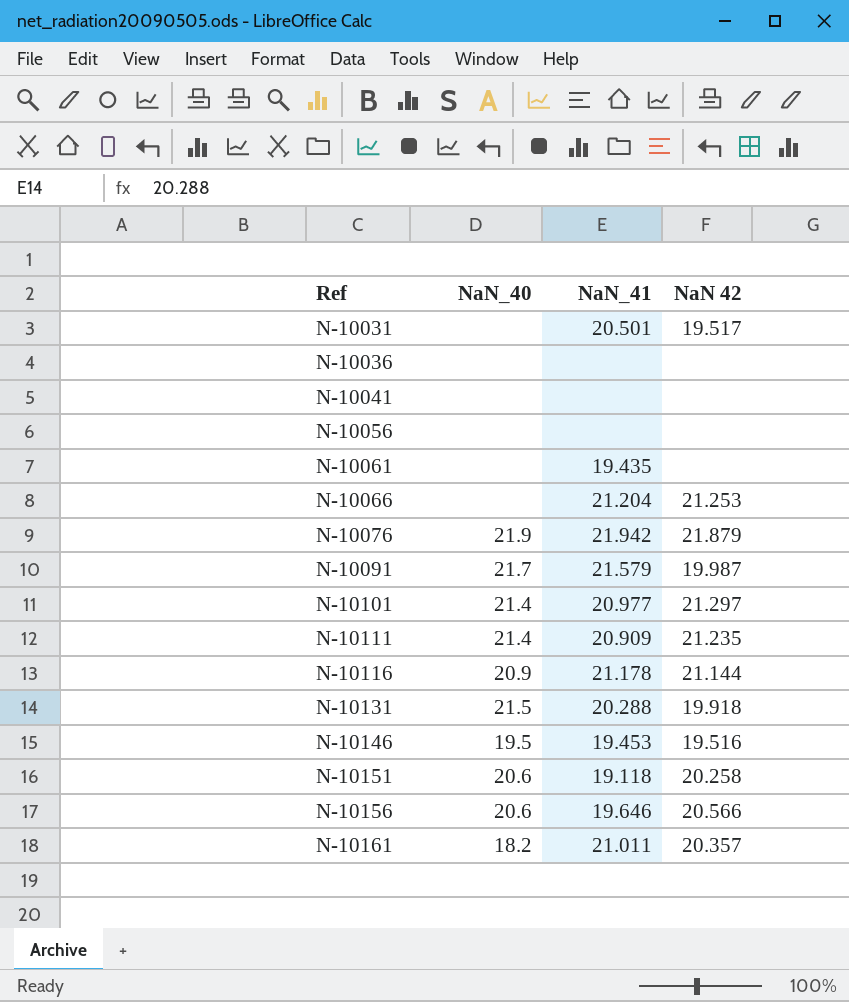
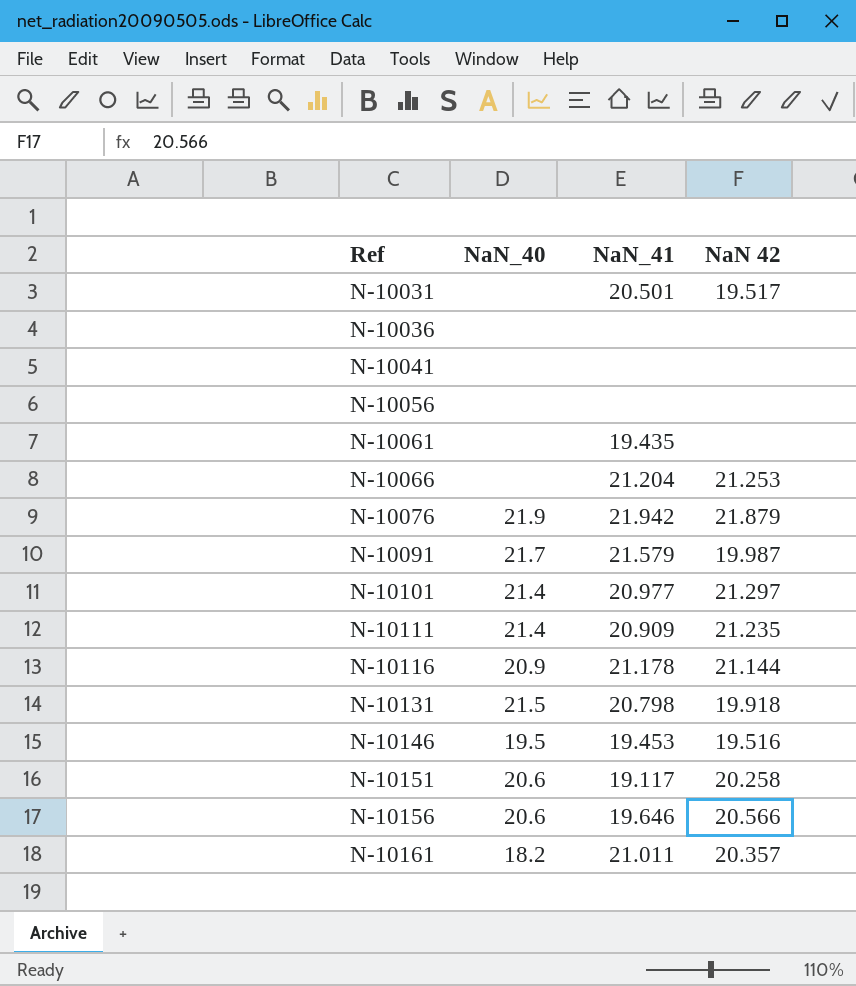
N-10131 | NaN_41: 20.288 -> 20.798
N-10151 | NaN_41: 19.118 -> 19.117

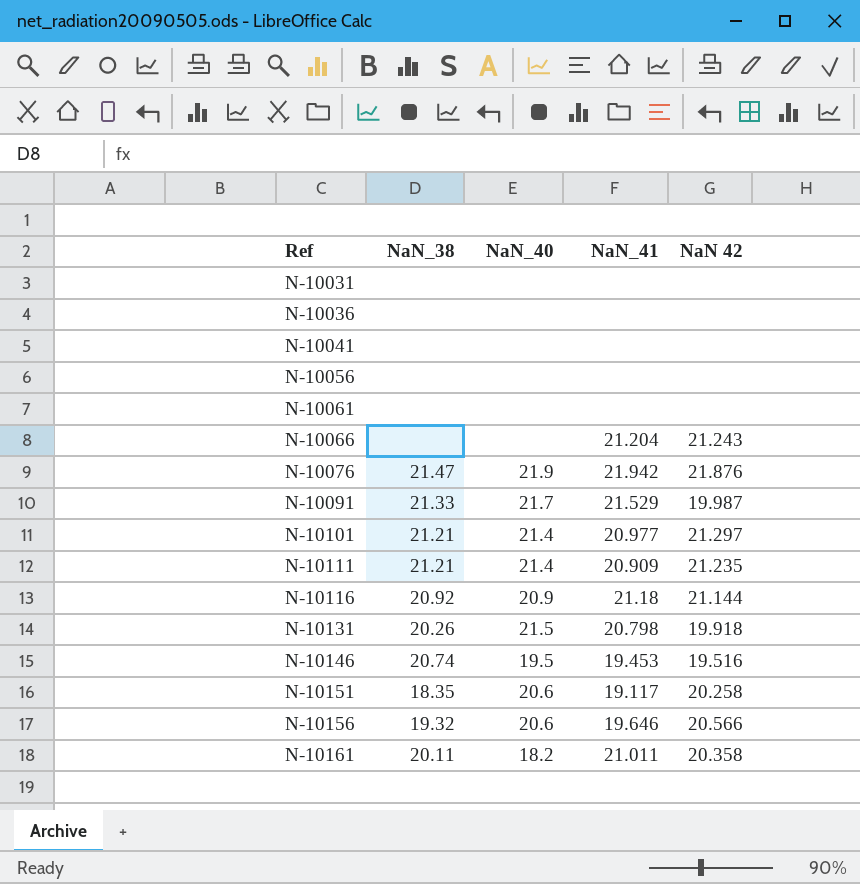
column NaN_38 | position: none -> 2
N-10031 | NaN_41: 20.501 -> none
N-10031 | NaN 42: 19.517 -> none
N-10061 | NaN_41: 19.435 -> none
N-10066 | NaN 42: 21.253 -> 21.243
N-10076 | NaN 42: 21.879 -> 21.876
N-10091 | NaN_41: 21.579 -> 21.529
N-10116 | NaN_41: 21.178 -> 21.18
N-10161 | NaN 42: 20.357 -> 20.358

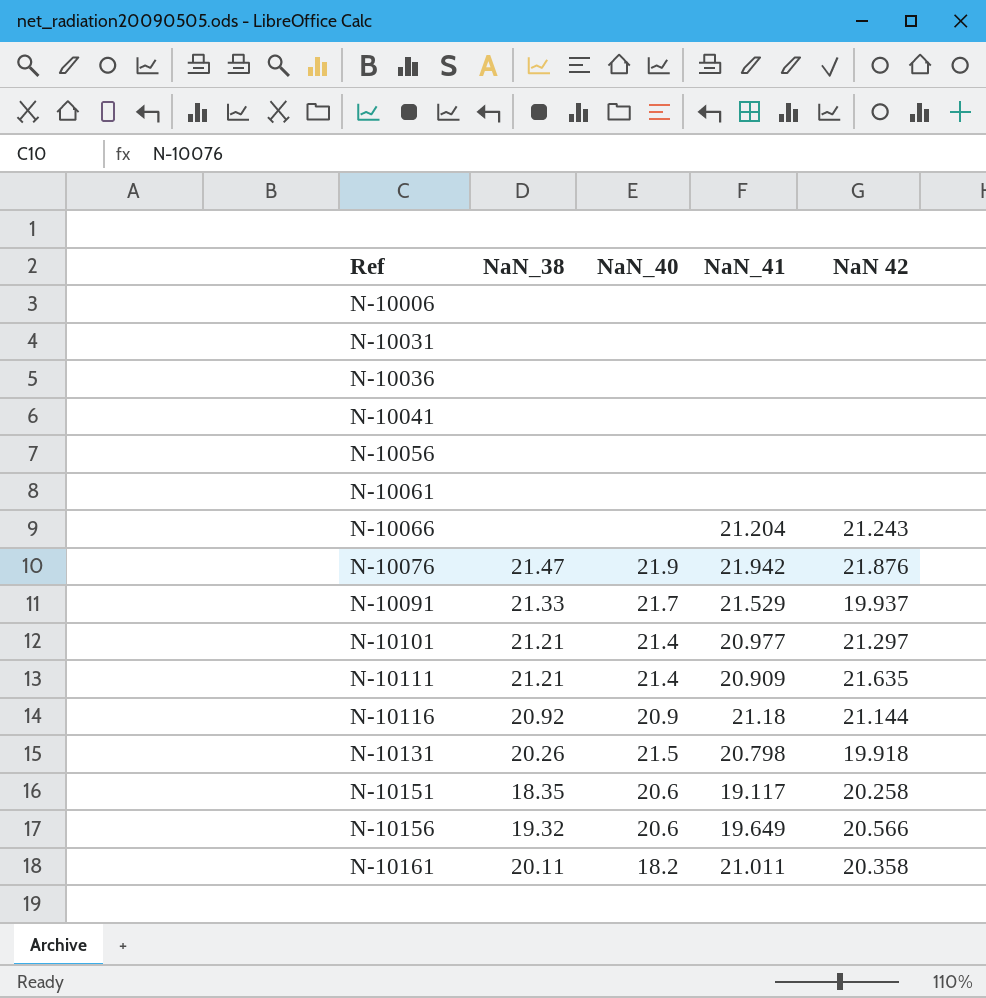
row N-10146: 20.74 | 19.5 | 19.453 | 19.516 -> none
row N-10006: none -> none | none | none | none
N-10091 | NaN 42: 19.987 -> 19.937
N-10111 | NaN 42: 21.235 -> 21.635
N-10156 | NaN_41: 19.646 -> 19.649

